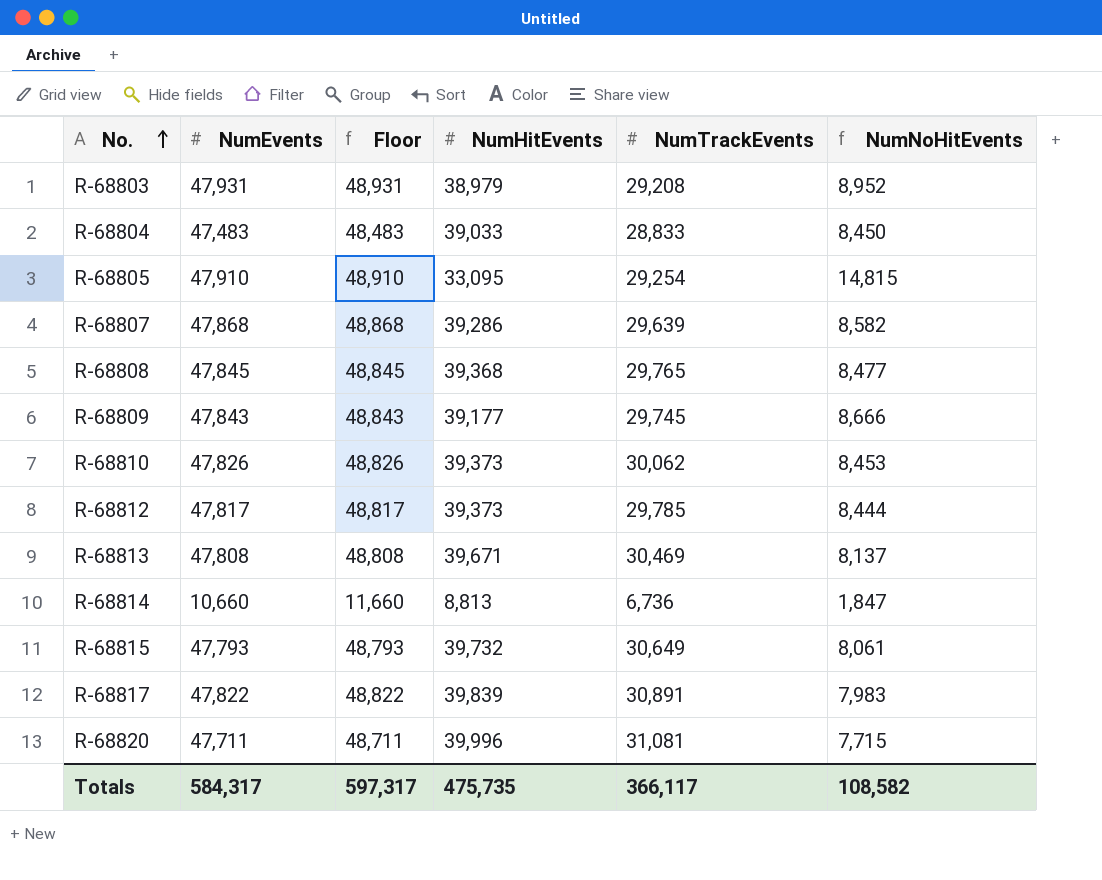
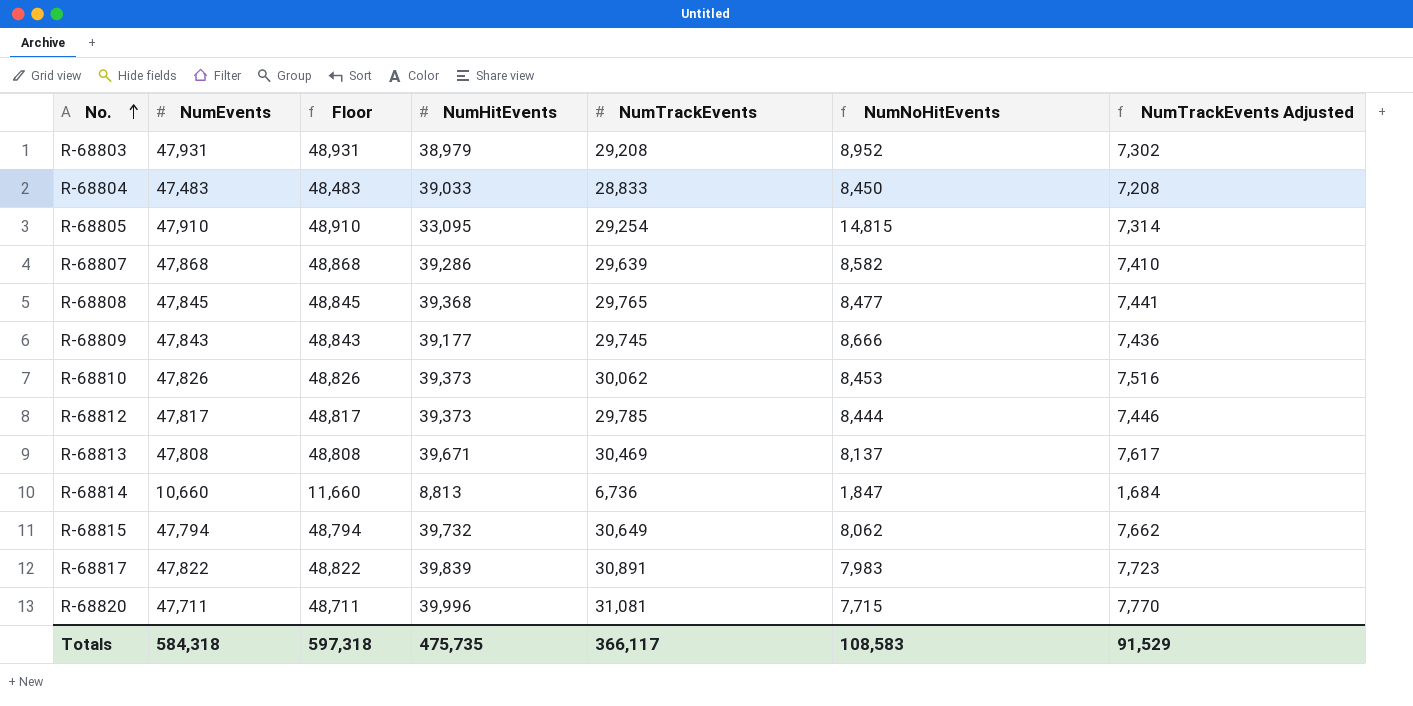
column NumTrackEvents Adjusted | formula: none -> [NumTrackEvents] * 0.25
R-68815 | NumEvents: 47,793 -> 47,794
R-68815 | Floor: 48,793 -> 48,794
R-68815 | NumNoHitEvents: 8,061 -> 8,062
Totals | NumEvents: 584,317 -> 584,318
Totals | Floor: 597,317 -> 597,318
Totals | NumNoHitEvents: 108,582 -> 108,583

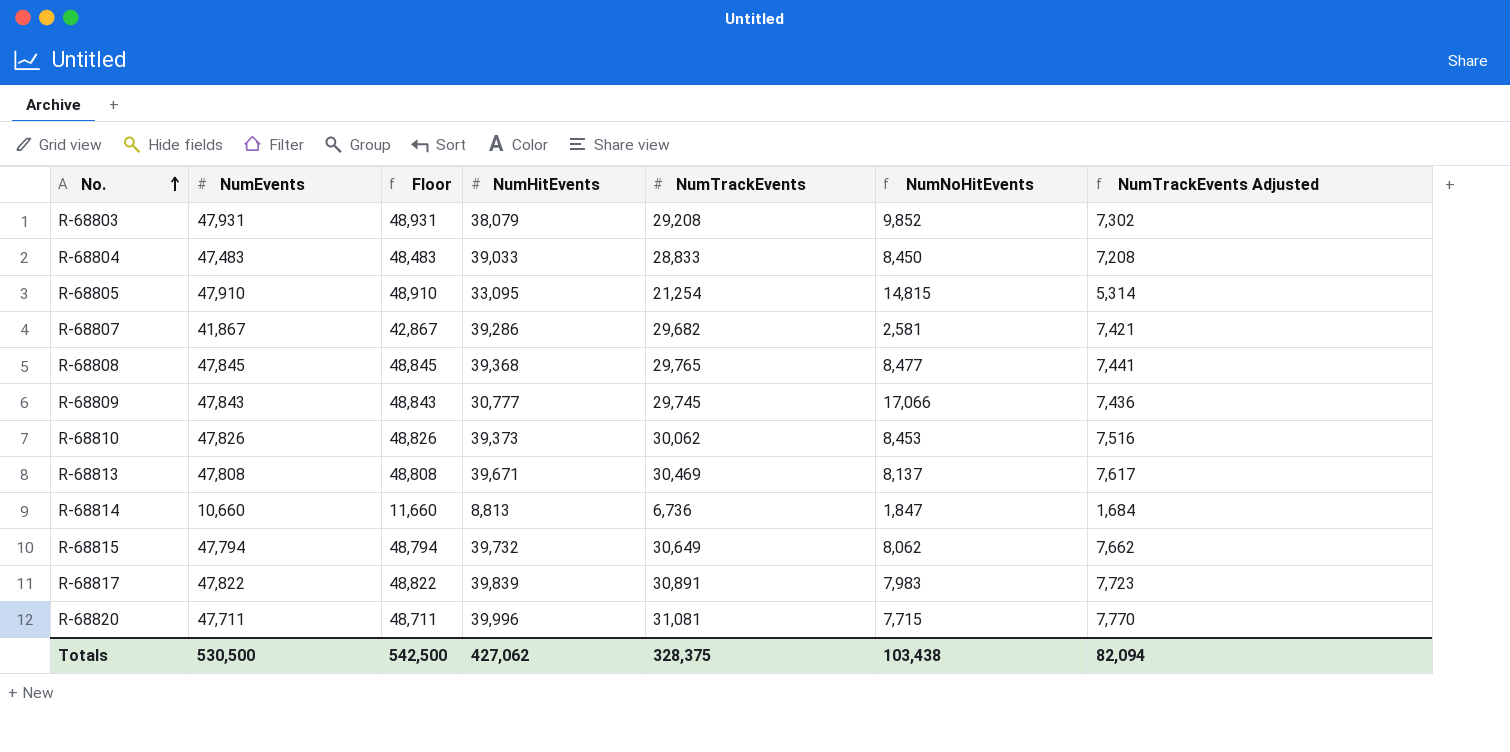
row R-68812: 47,817 | 48,817 | 39,373 | 29,785 | 8,444 | 7,446 -> none
R-68803 | NumHitEvents: 38,979 -> 38,079
R-68803 | NumNoHitEvents: 8,952 -> 9,852
R-68805 | NumTrackEvents: 29,254 -> 21,254
R-68805 | NumTrackEvents Adjusted: 7,314 -> 5,314
R-68807 | NumEvents: 47,868 -> 41,867
R-68807 | Floor: 48,868 -> 42,867
R-68807 | NumTrackEvents: 29,639 -> 29,682
R-68807 | NumNoHitEvents: 8,582 -> 2,581
R-68807 | NumTrackEvents Adjusted: 7,410 -> 7,421
R-68809 | NumHitEvents: 39,177 -> 30,777
R-68809 | NumNoHitEvents: 8,666 -> 17,066
Totals | NumEvents: 584,318 -> 530,500
Totals | Floor: 597,318 -> 542,500
Totals | NumHitEvents: 475,735 -> 427,062
Totals | NumTrackEvents: 366,117 -> 328,375
Totals | NumNoHitEvents: 108,583 -> 103,438
Totals | NumTrackEvents Adjusted: 91,529 -> 82,094

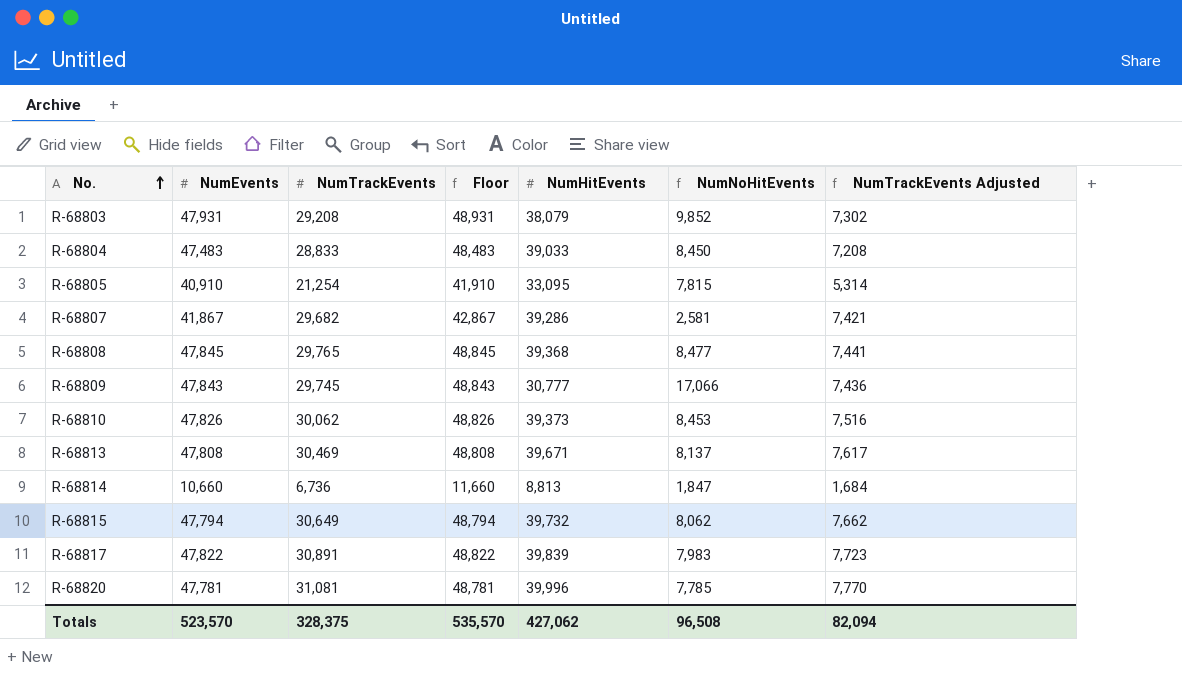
column NumTrackEvents | position: 5 -> 3
R-68805 | NumEvents: 47,910 -> 40,910
R-68805 | Floor: 48,910 -> 41,910
R-68805 | NumNoHitEvents: 14,815 -> 7,815
R-68820 | NumEvents: 47,711 -> 47,781
R-68820 | Floor: 48,711 -> 48,781
R-68820 | NumNoHitEvents: 7,715 -> 7,785
Totals | NumEvents: 530,500 -> 523,570
Totals | Floor: 542,500 -> 535,570
Totals | NumNoHitEvents: 103,438 -> 96,508

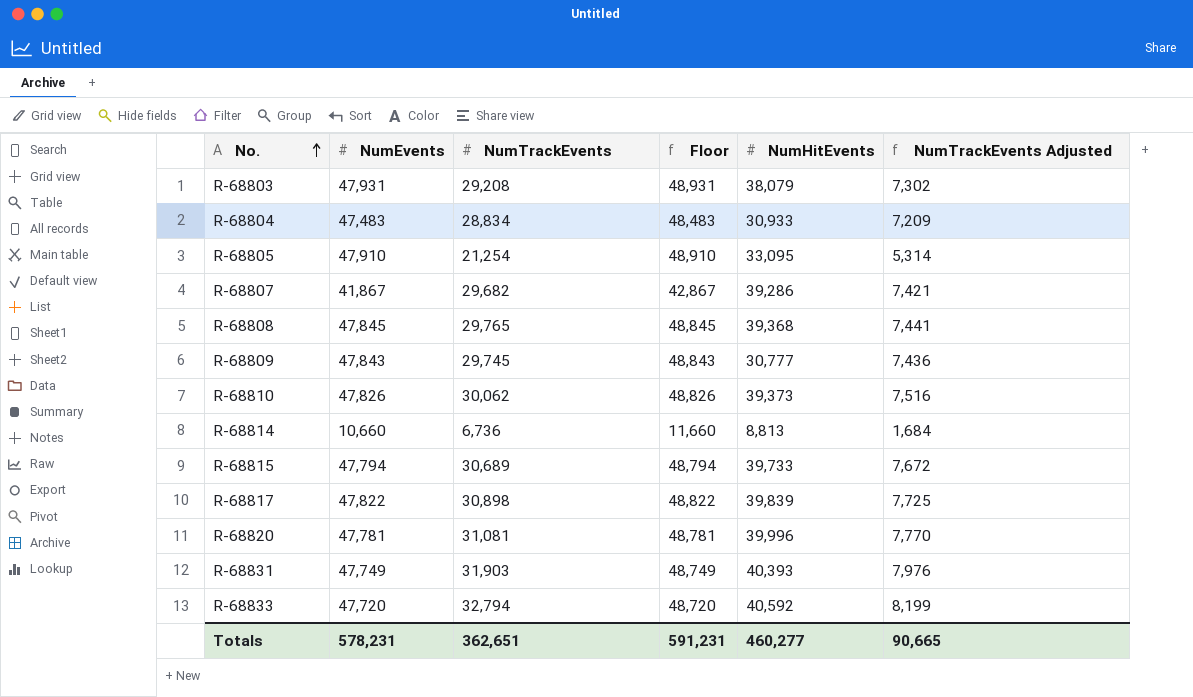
column NumNoHitEvents | formula: [NumEvents] - [NumHitEvents] -> none
row R-68813: 47,808 | 30,469 | 48,808 | 39,671 | 8,137 | 7,617 -> none
R-68804 | NumTrackEvents: 28,833 -> 28,834
R-68804 | NumHitEvents: 39,033 -> 30,933
R-68804 | NumTrackEvents Adjusted: 7,208 -> 7,209
R-68805 | NumEvents: 40,910 -> 47,910
R-68805 | Floor: 41,910 -> 48,910
R-68815 | NumTrackEvents: 30,649 -> 30,689
R-68815 | NumHitEvents: 39,732 -> 39,733
R-68815 | NumTrackEvents Adjusted: 7,662 -> 7,672
R-68817 | NumTrackEvents: 30,891 -> 30,898
R-68817 | NumTrackEvents Adjusted: 7,723 -> 7,725
row R-68831: none -> 47,749 | 31,903 | 48,749 | 40,393 | 7,976
row R-68833: none -> 47,720 | 32,794 | 48,720 | 40,592 | 8,199
Totals | NumEvents: 523,570 -> 578,231
Totals | NumTrackEvents: 328,375 -> 362,651
Totals | Floor: 535,570 -> 591,231
Totals | NumHitEvents: 427,062 -> 460,277
Totals | NumTrackEvents Adjusted: 82,094 -> 90,665

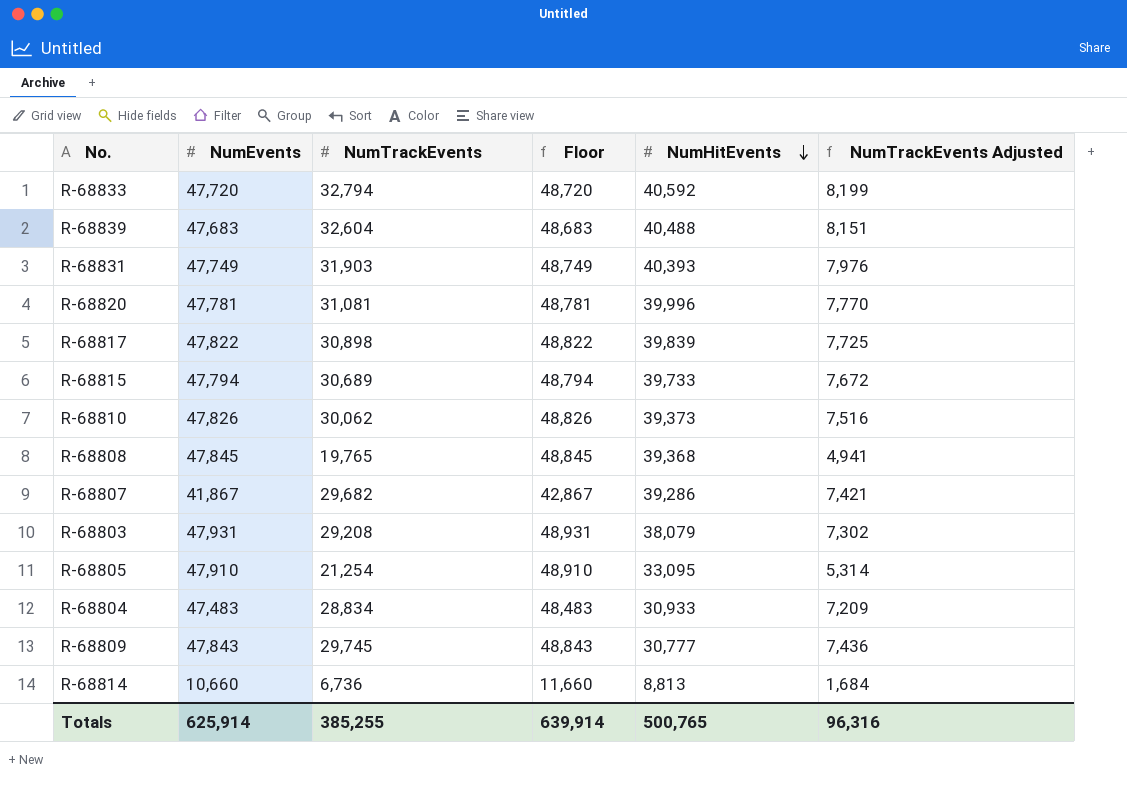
row order: No. ascending -> NumHitEvents descending
row R-68839: none -> 47,683 | 32,604 | 48,683 | 40,488 | 8,151
R-68808 | NumTrackEvents: 29,765 -> 19,765
R-68808 | NumTrackEvents Adjusted: 7,441 -> 4,941
Totals | NumEvents: 578,231 -> 625,914
Totals | NumTrackEvents: 362,651 -> 385,255
Totals | Floor: 591,231 -> 639,914
Totals | NumHitEvents: 460,277 -> 500,765
Totals | NumTrackEvents Adjusted: 90,665 -> 96,316

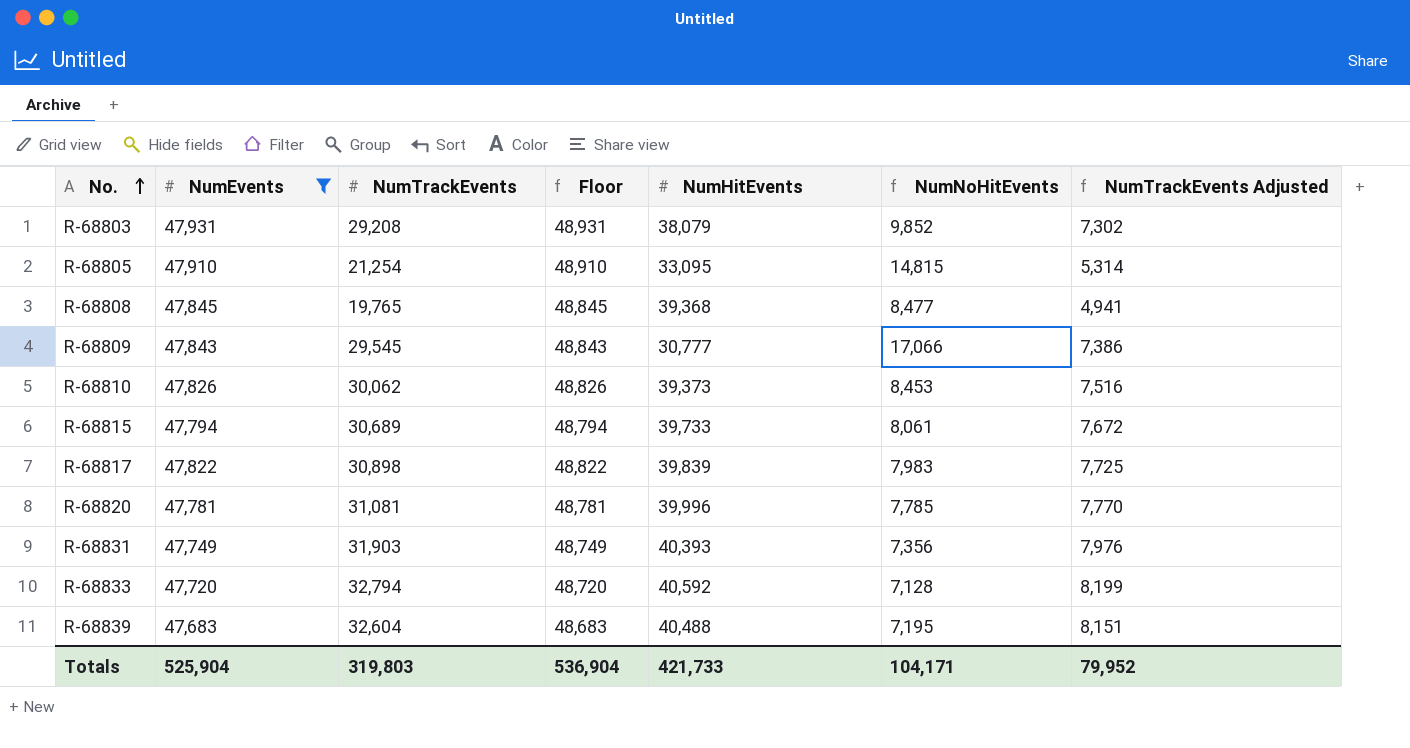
filter: none -> NumEvents >= 47,683
row order: NumHitEvents descending -> No. ascending
column NumNoHitEvents | formula: none -> [NumEvents] - [NumHitEvents]
R-68809 | NumTrackEvents: 29,745 -> 29,545
R-68809 | NumTrackEvents Adjusted: 7,436 -> 7,386
Totals | NumEvents: 625,914 -> 525,904
Totals | NumTrackEvents: 385,255 -> 319,803
Totals | Floor: 639,914 -> 536,904
Totals | NumHitEvents: 500,765 -> 421,733
Totals | NumTrackEvents Adjusted: 96,316 -> 79,952

